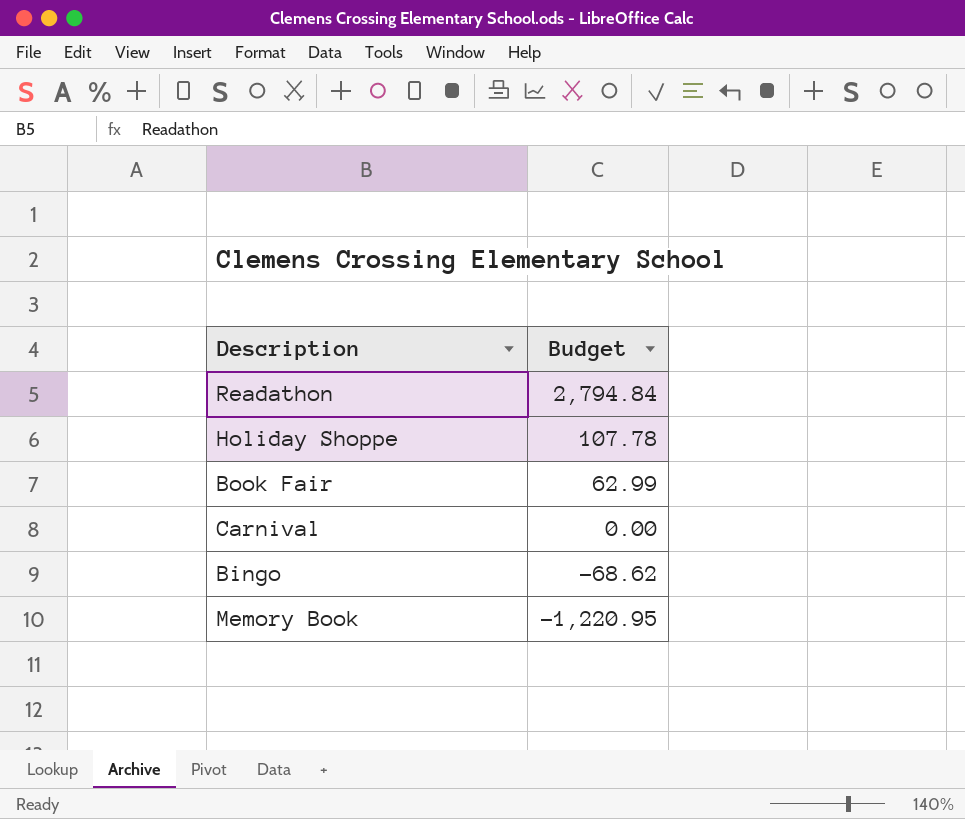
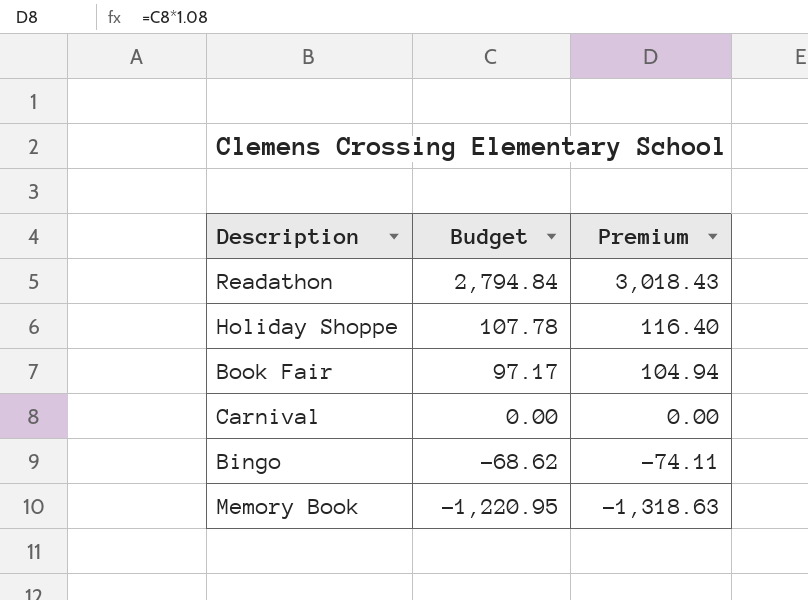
column Premium | formula: none -> [Budget] * 1.08
Book Fair | Budget: 62.99 -> 97.17

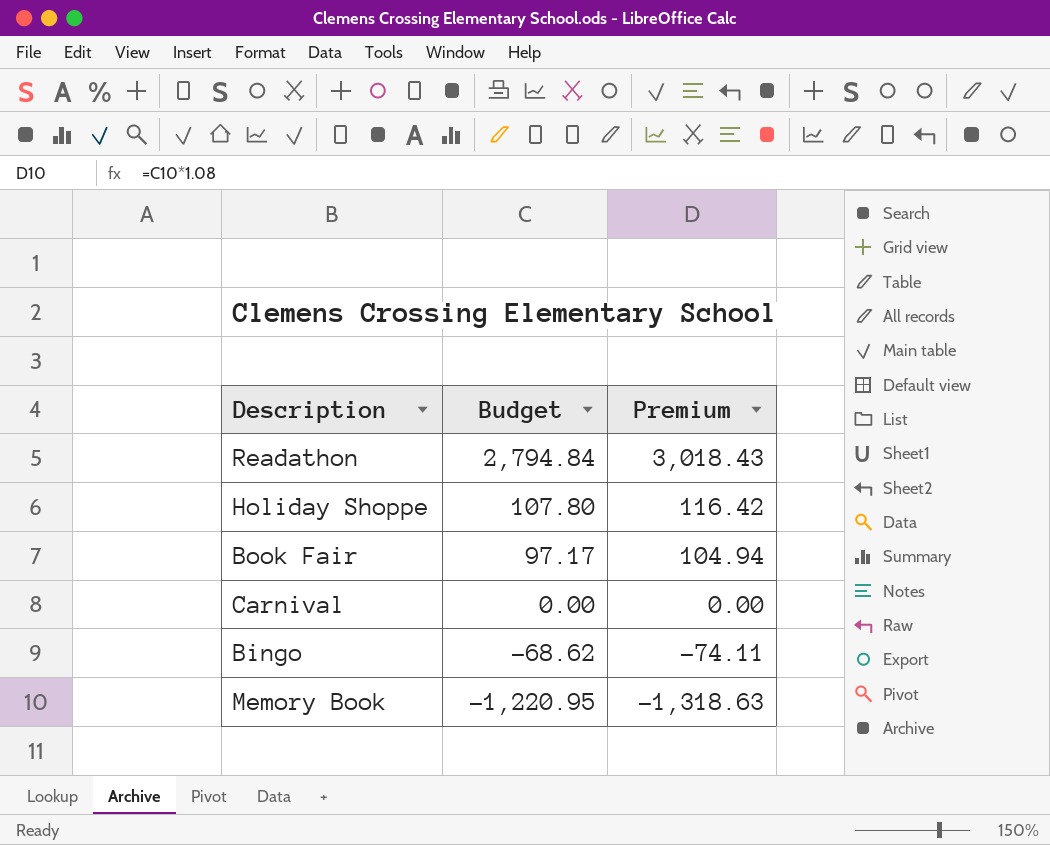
Holiday Shoppe | Budget: 107.78 -> 107.80
Holiday Shoppe | Premium: 116.40 -> 116.42

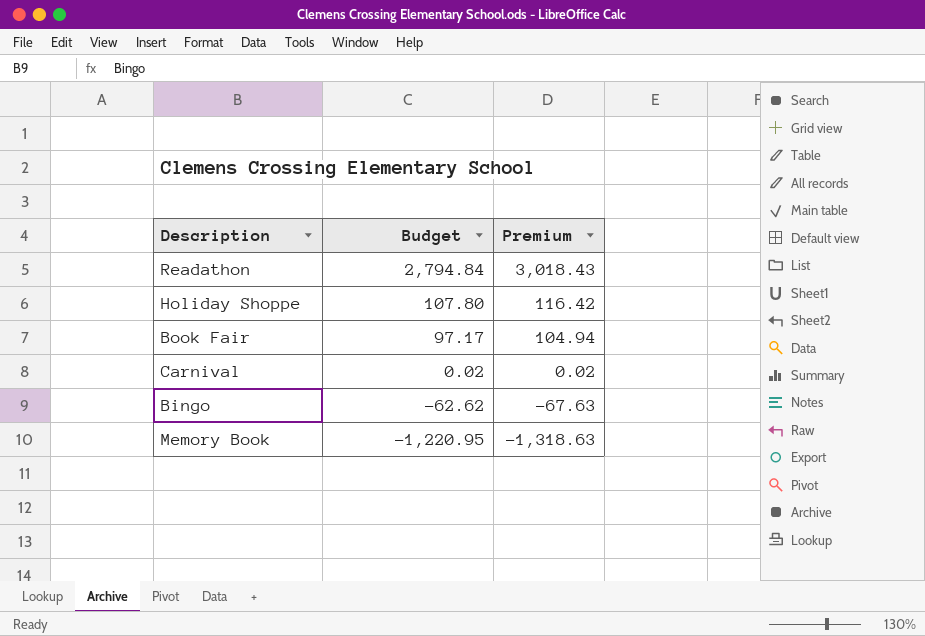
Carnival | Budget: 0.00 -> 0.02
Carnival | Premium: 0.00 -> 0.02
Bingo | Budget: -68.62 -> -62.62
Bingo | Premium: -74.11 -> -67.63

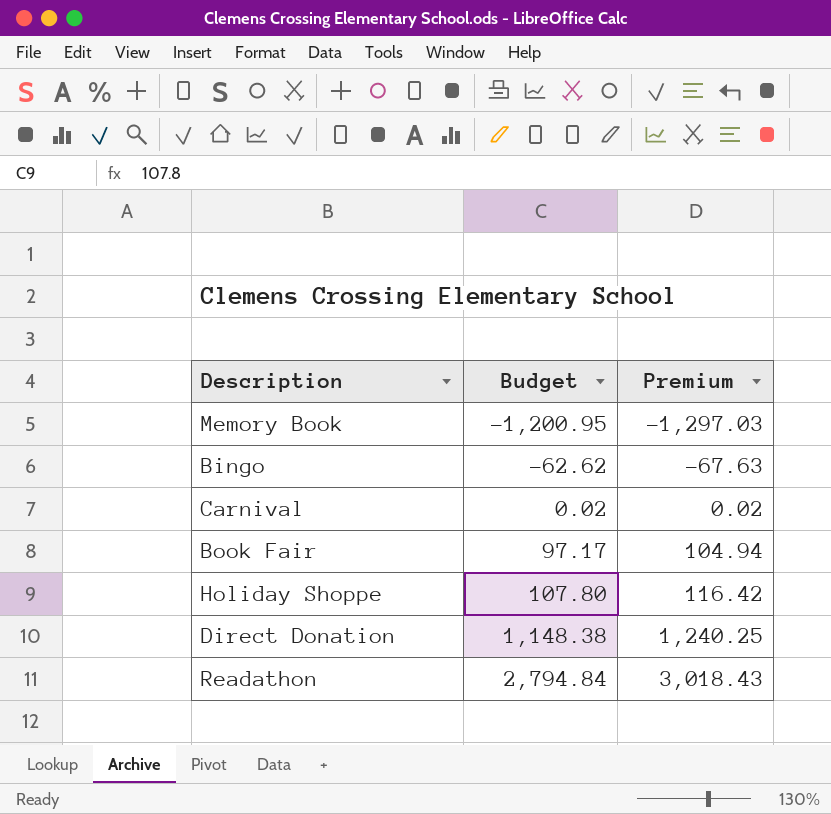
row order: Budget descending -> Budget ascending
Memory Book | Budget: -1,220.95 -> -1,200.95
Memory Book | Premium: -1,318.63 -> -1,297.03
row Direct Donation: none -> 1,148.38 | 1,240.25

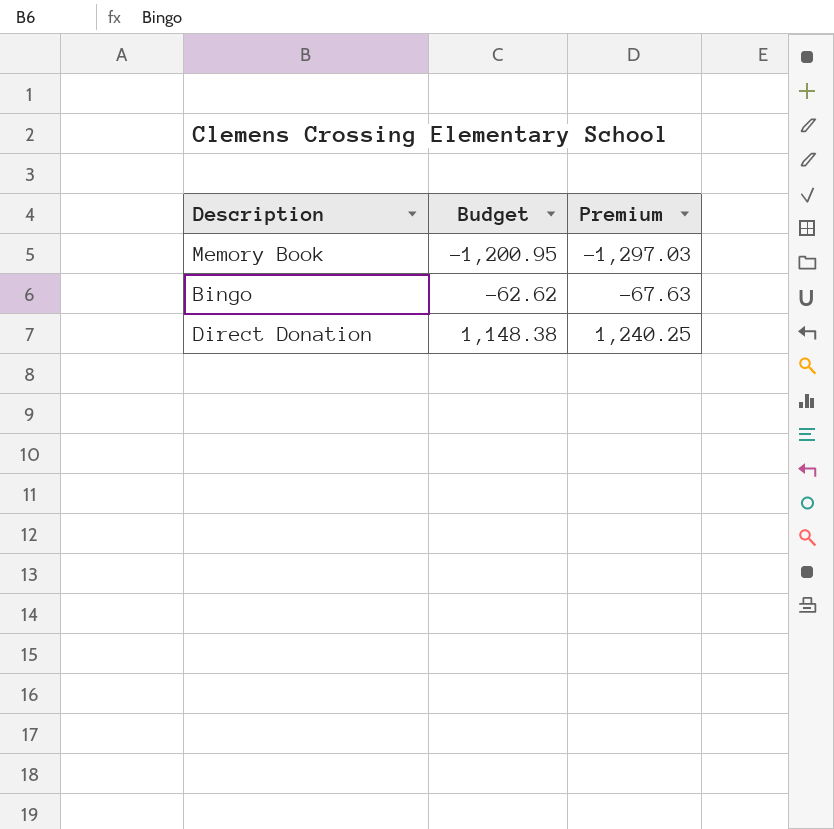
row Carnival: 0.02 | 0.02 -> none
row Book Fair: 97.17 | 104.94 -> none
row Holiday Shoppe: 107.80 | 116.42 -> none
row Readathon: 2,794.84 | 3,018.43 -> none

